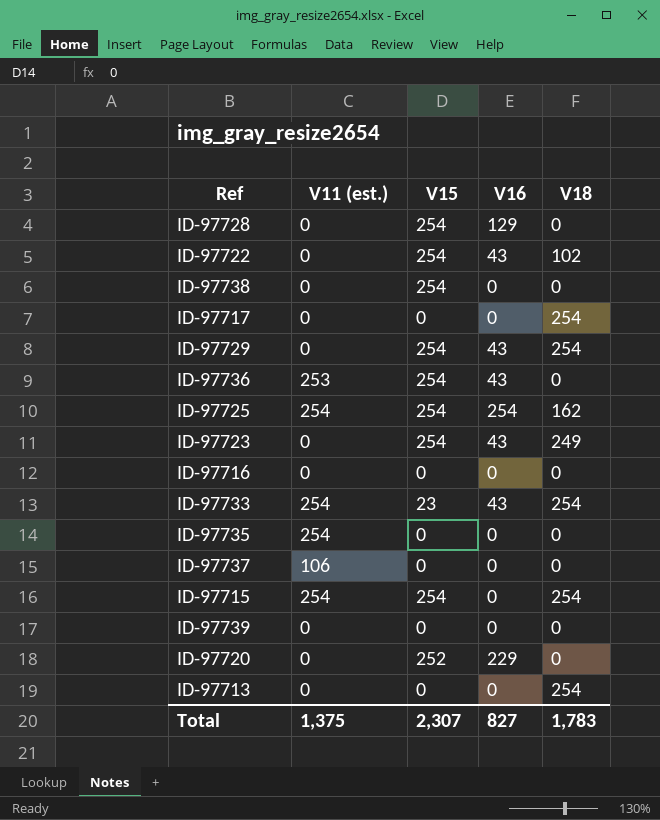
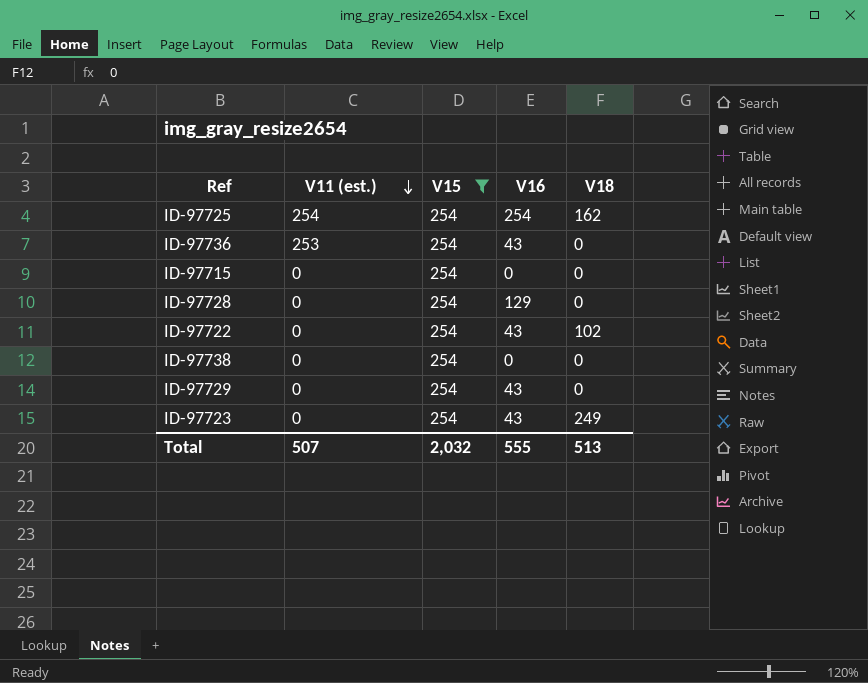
filter: none -> V15 = 254
row order: none -> V11 (est.) descending
ID-97715 | V11 (est.): 254 -> 0
ID-97715 | V18: 254 -> 0
ID-97729 | V18: 254 -> 0
Total | V11 (est.): 1,375 -> 507
Total | V15: 2,307 -> 2,032
Total | V16: 827 -> 555
Total | V18: 1,783 -> 513

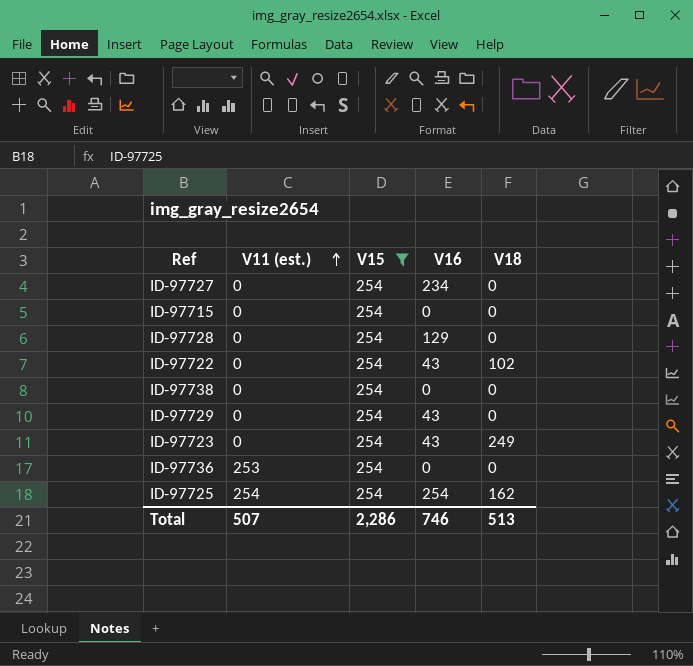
row order: V11 (est.) descending -> V11 (est.) ascending
row ID-97727: none -> 0 | 254 | 234 | 0
ID-97736 | V16: 43 -> 0
Total | V15: 2,032 -> 2,286
Total | V16: 555 -> 746

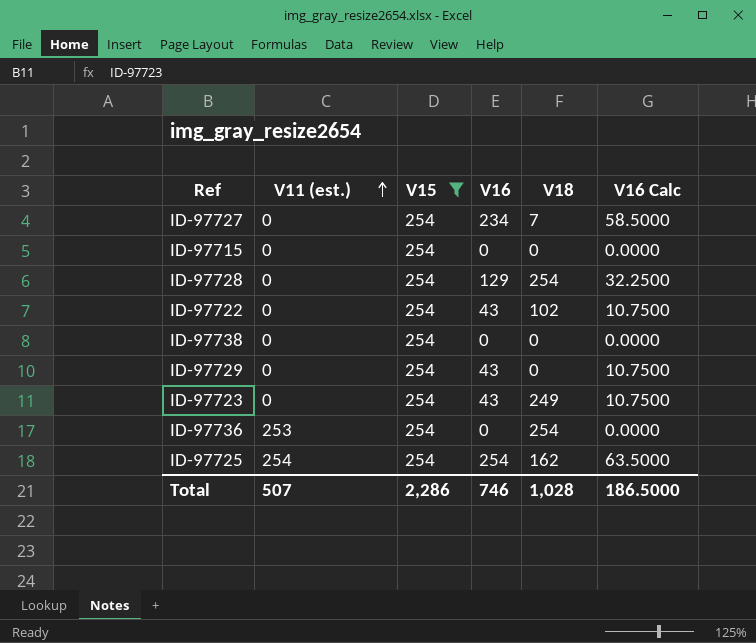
column V16 Calc | formula: none -> [V16] * 0.25
ID-97727 | V18: 0 -> 7
ID-97728 | V18: 0 -> 254
ID-97736 | V18: 0 -> 254
Total | V18: 513 -> 1,028

